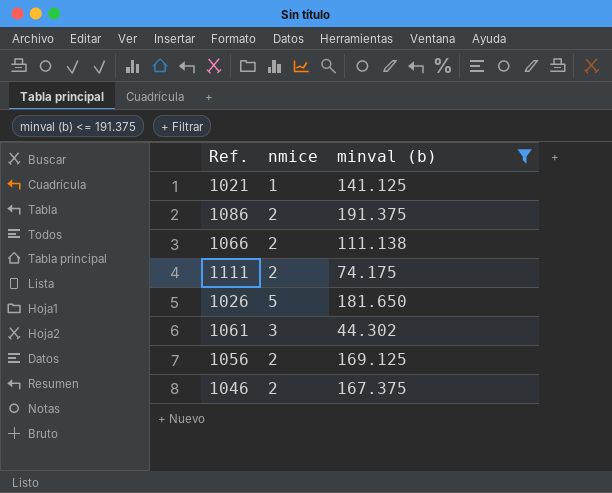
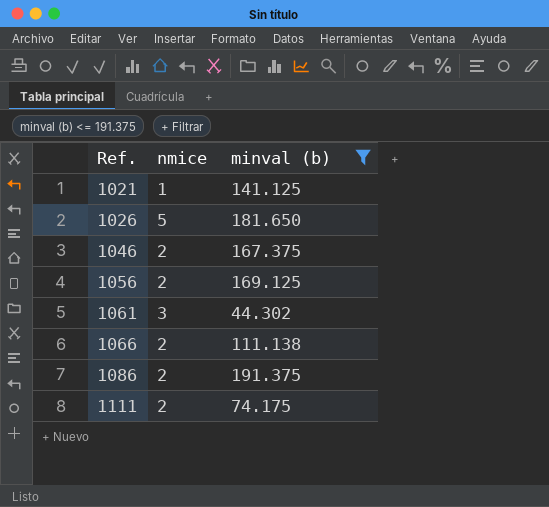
row order: none -> Ref. ascending

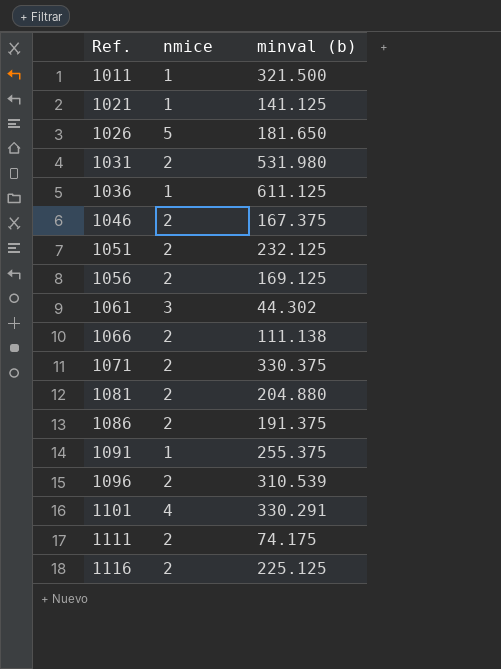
filter: minval (b) <= 191.375 -> none

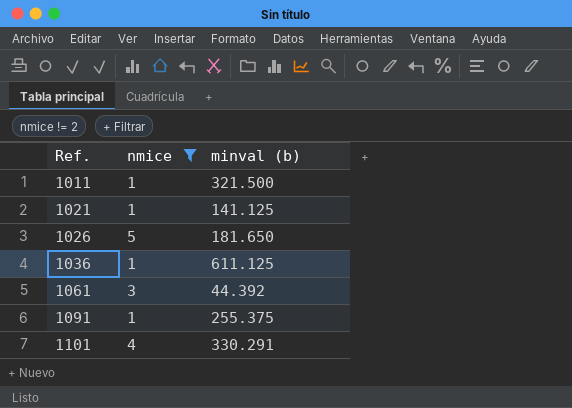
filter: none -> nmice != 2
1061 | minval (b): 44.302 -> 44.392

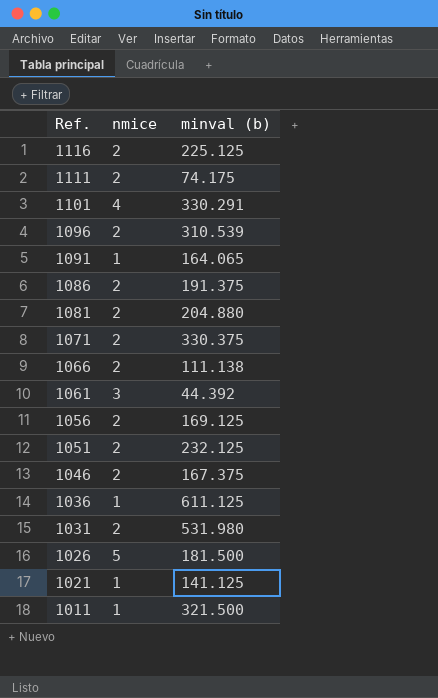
filter: nmice != 2 -> none
row order: Ref. ascending -> Ref. descending
1091 | minval (b): 255.375 -> 164.065
1026 | minval (b): 181.650 -> 181.500

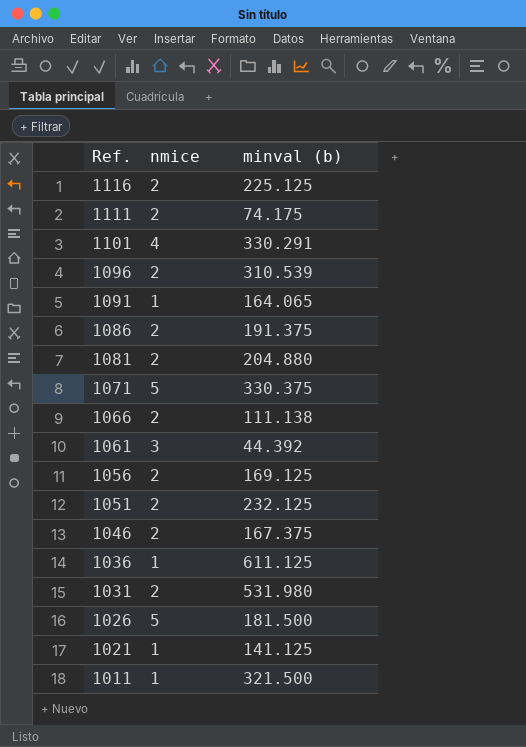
1071 | nmice: 2 -> 5

